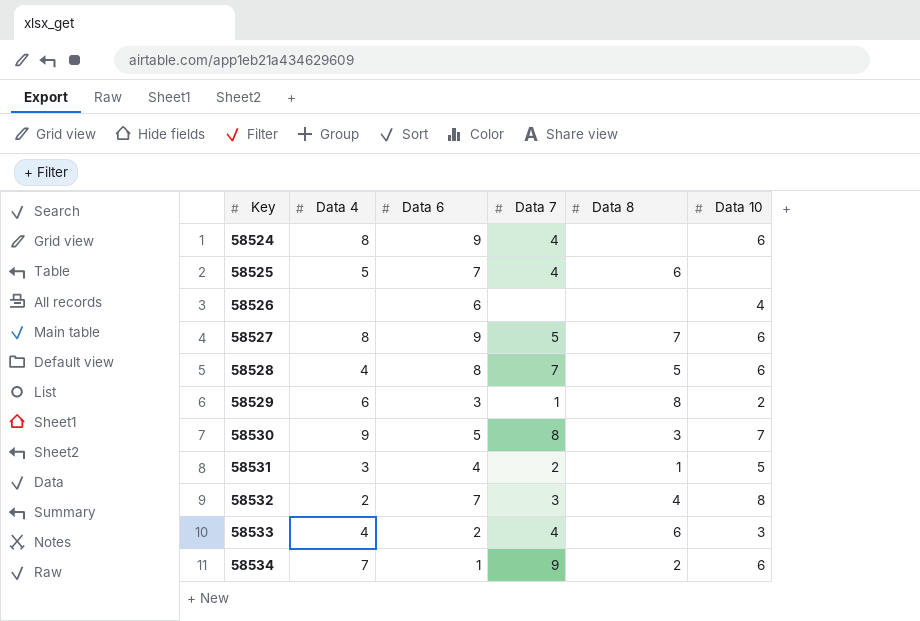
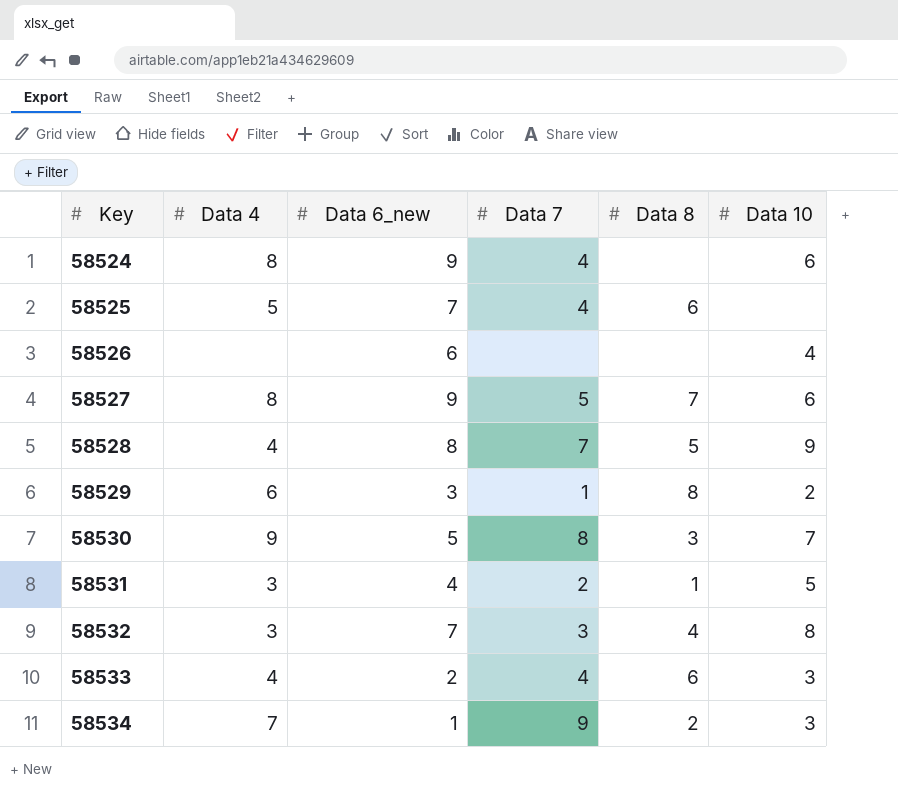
column name: Data 6 -> Data 6_new
58528 | Data 10: 6 -> 9
58532 | Data 4: 2 -> 3
58534 | Data 10: 6 -> 3

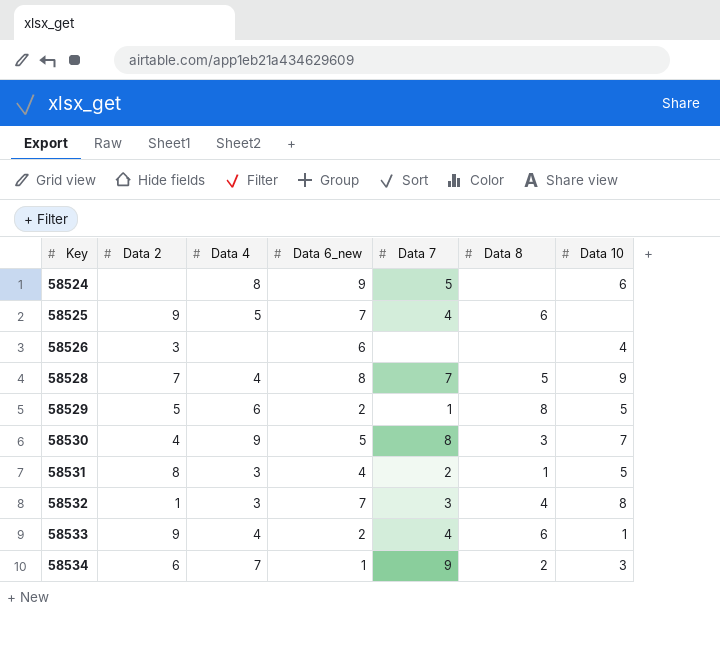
column Data 2 | position: none -> 2
row 58527: 8 | 9 | 5 | 7 | 6 -> none
58524 | Data 7: 4 -> 5
58529 | Data 6_new: 3 -> 2
58529 | Data 10: 2 -> 5
58533 | Data 10: 3 -> 1

